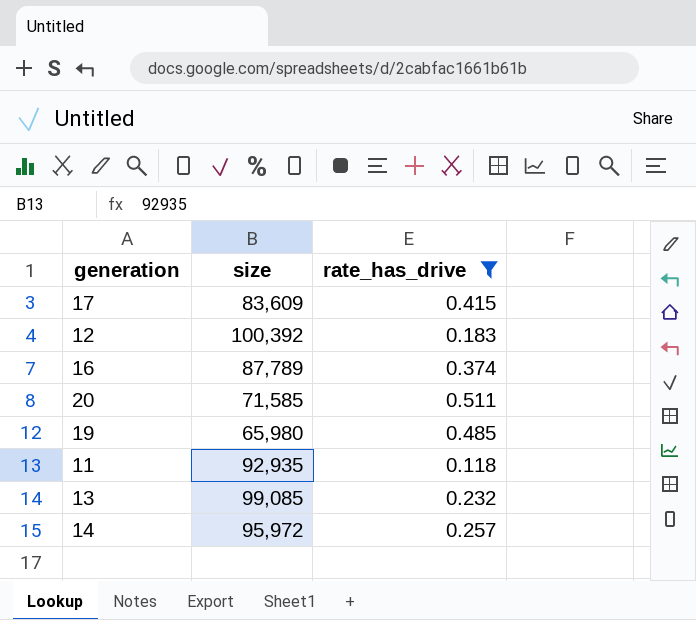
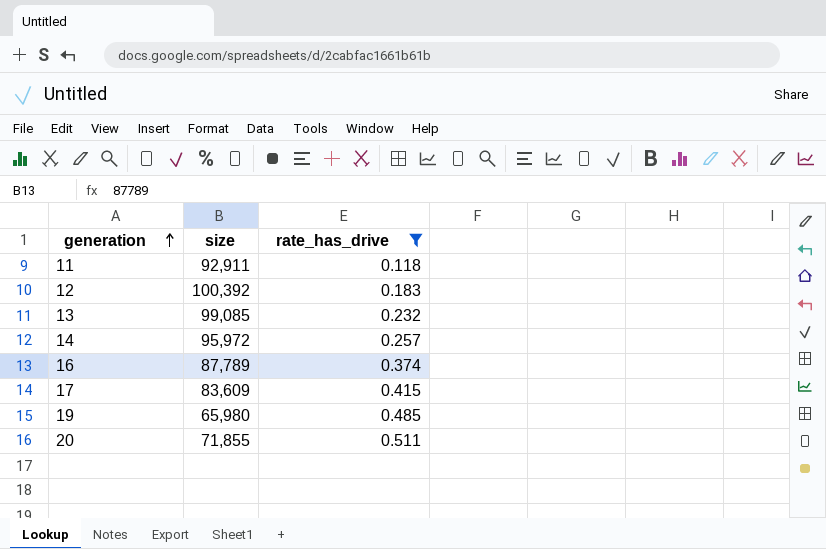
row order: none -> generation ascending
11 | size: 92,935 -> 92,911
20 | size: 71,585 -> 71,855

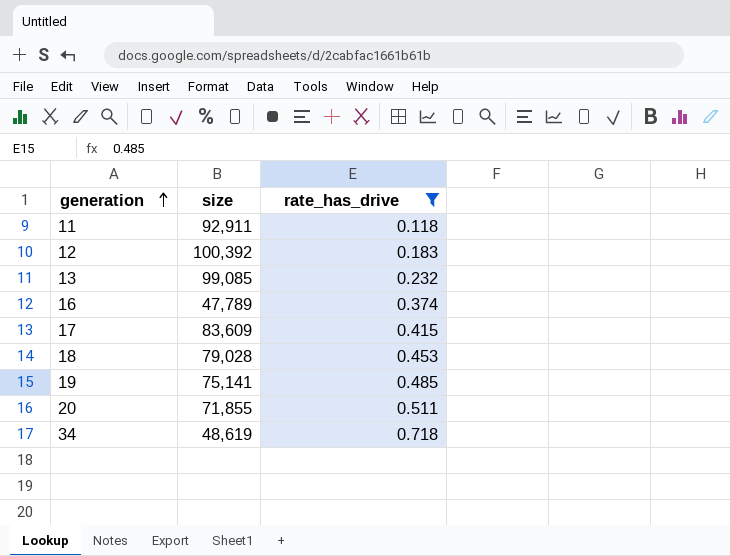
row 14: 95,972 | 0.257 -> none
16 | size: 87,789 -> 47,789
row 18: none -> 79,028 | 0.453
19 | size: 65,980 -> 75,141
row 34: none -> 48,619 | 0.718

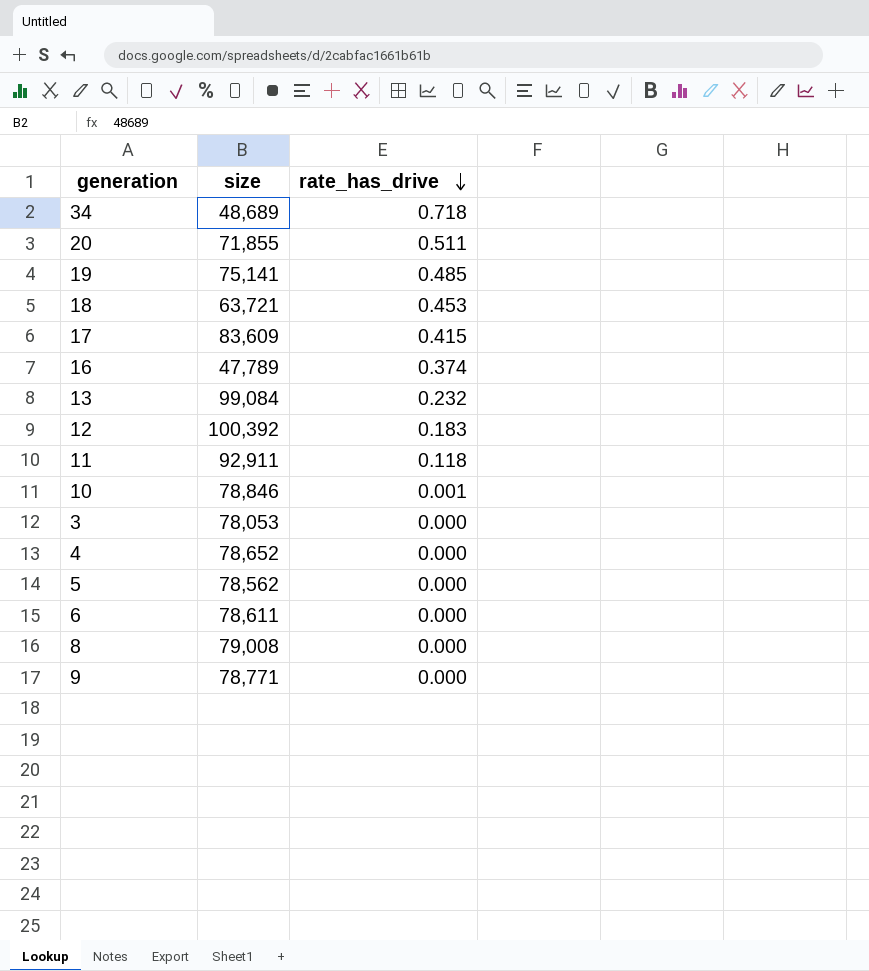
filter: rate_has_drive >= 0.118 -> none
row order: generation ascending -> rate_has_drive descending
34 | size: 48,619 -> 48,689
18 | size: 79,028 -> 63,721
13 | size: 99,085 -> 99,084

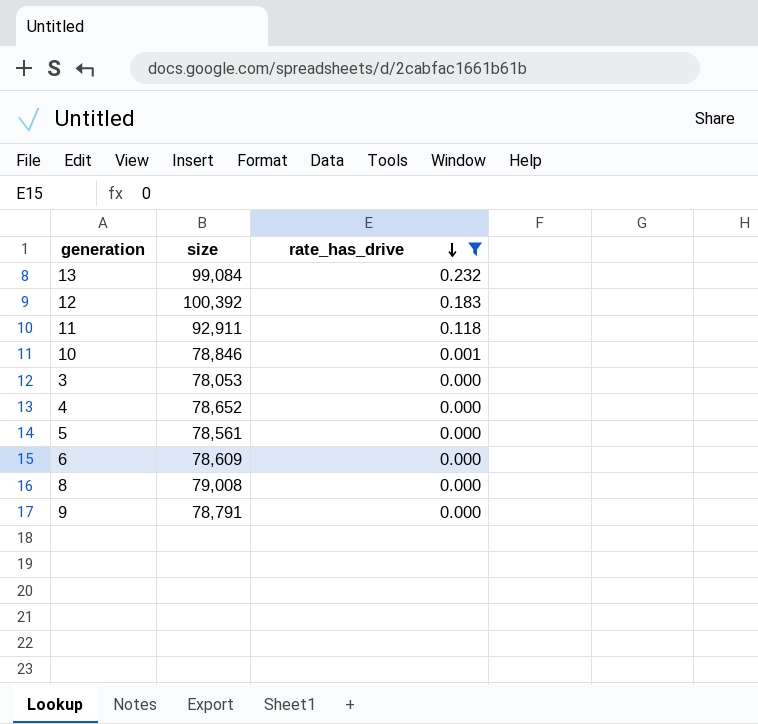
filter: none -> rate_has_drive <= 0.232
5 | size: 78,562 -> 78,561
6 | size: 78,611 -> 78,609
9 | size: 78,771 -> 78,791

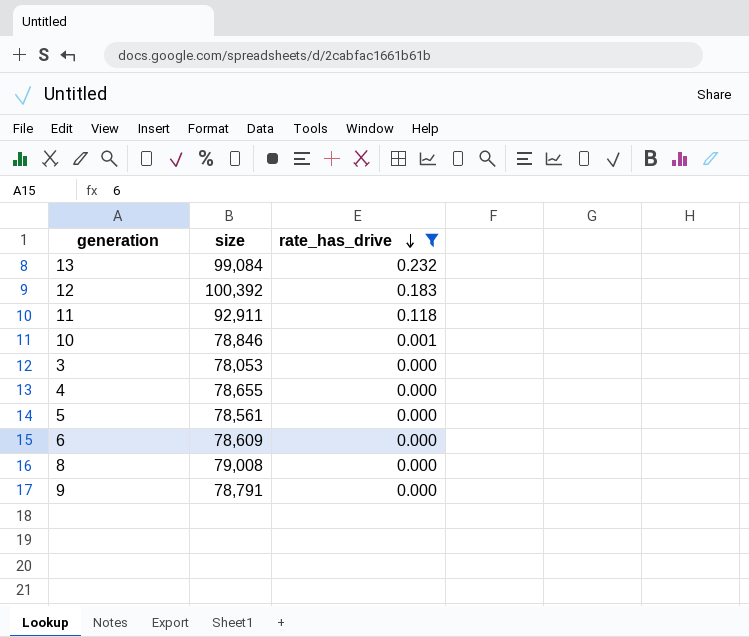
4 | size: 78,652 -> 78,655

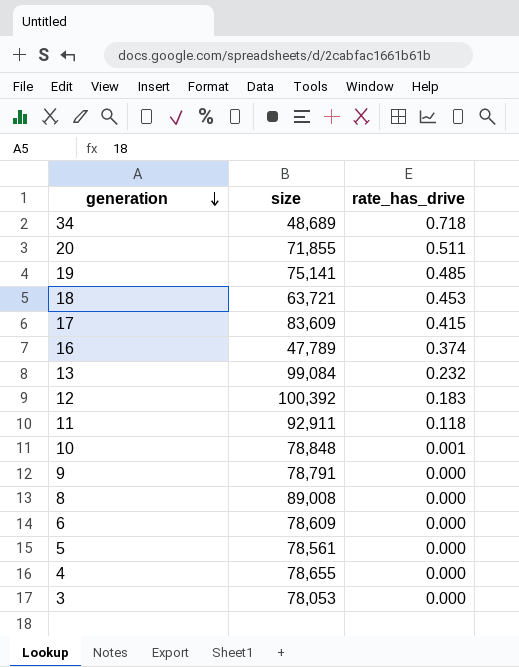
filter: rate_has_drive <= 0.232 -> none
row order: rate_has_drive descending -> generation descending
10 | size: 78,846 -> 78,848
8 | size: 79,008 -> 89,008

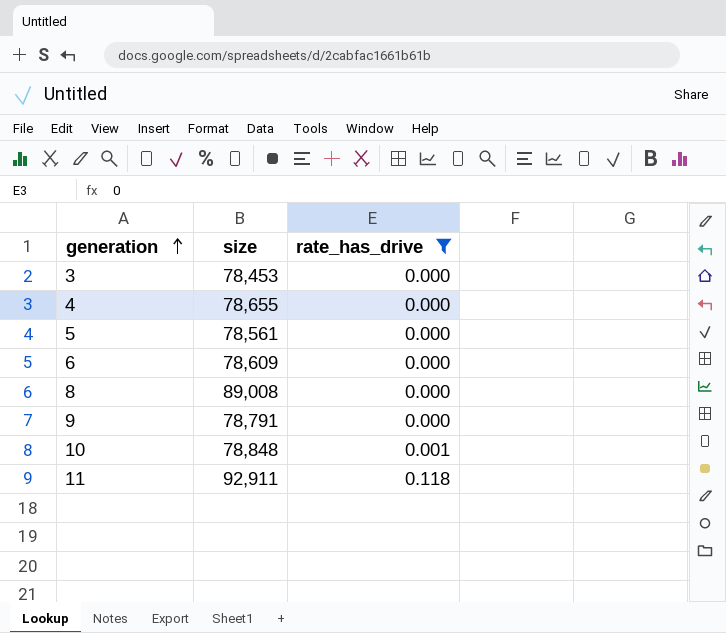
filter: none -> rate_has_drive <= 0.118
row order: generation descending -> generation ascending
3 | size: 78,053 -> 78,453

